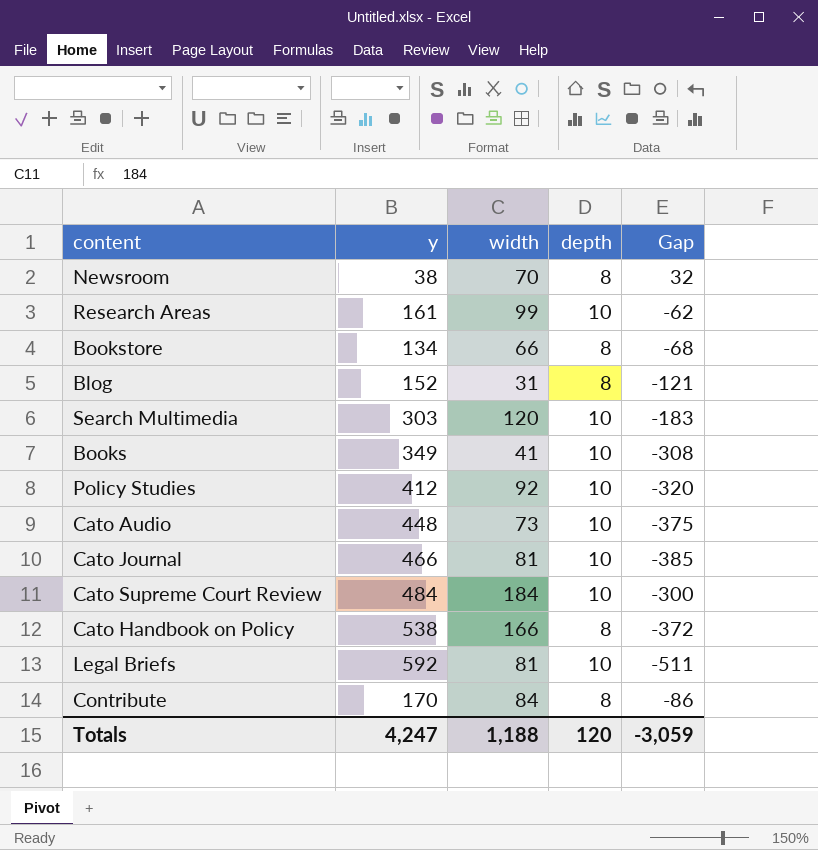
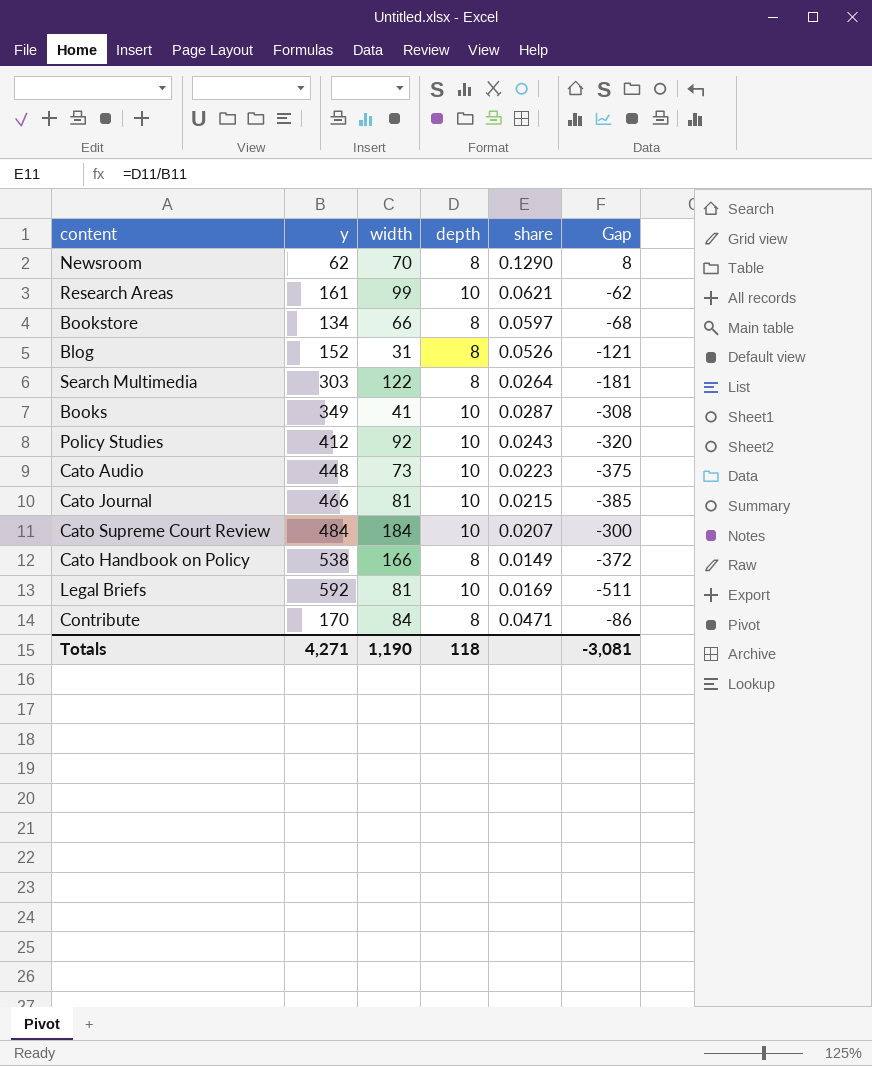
column share | formula: none -> [depth] / [y]
Newsroom | y: 38 -> 62
Newsroom | Gap: 32 -> 8
Search Multimedia | width: 120 -> 122
Search Multimedia | depth: 10 -> 8
Search Multimedia | Gap: -183 -> -181
Totals | y: 4,247 -> 4,271
Totals | width: 1,188 -> 1,190
Totals | depth: 120 -> 118
Totals | Gap: -3,059 -> -3,081

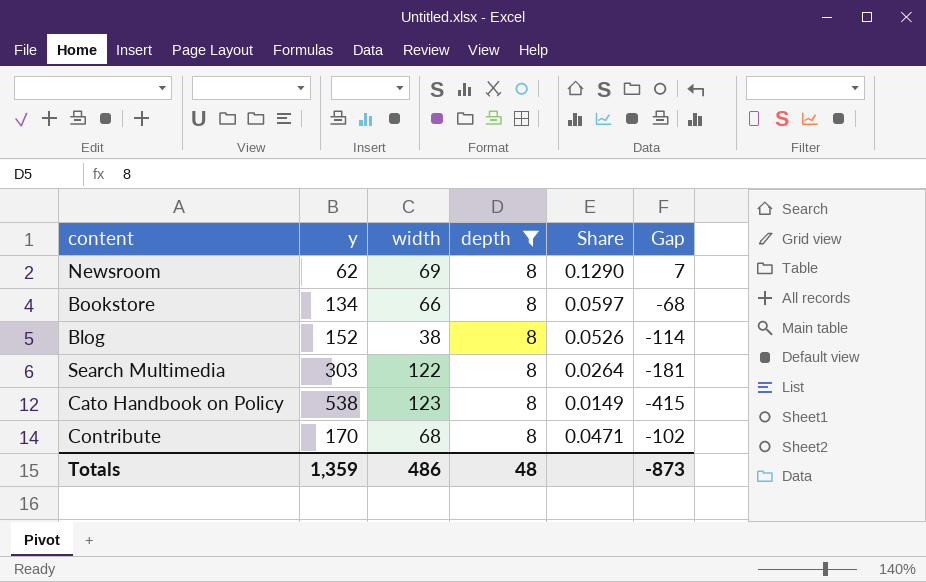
filter: none -> depth = 8
column name: share -> Share
Newsroom | width: 70 -> 69
Newsroom | Gap: 8 -> 7
Blog | width: 31 -> 38
Blog | Gap: -121 -> -114
Cato Handbook on Policy | width: 166 -> 123
Cato Handbook on Policy | Gap: -372 -> -415
Contribute | width: 84 -> 68
Contribute | Gap: -86 -> -102
Totals | y: 4,271 -> 1,359
Totals | width: 1,190 -> 486
Totals | depth: 118 -> 48
Totals | Gap: -3,081 -> -873

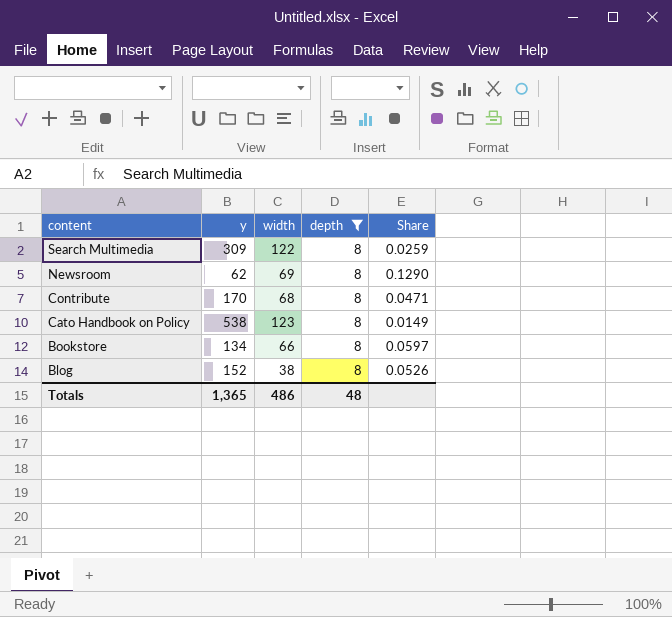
row order: none -> content descending
column Gap | formula: [width] - [y] -> none
Search Multimedia | y: 303 -> 309
Search Multimedia | Share: 0.0264 -> 0.0259
Totals | y: 1,359 -> 1,365

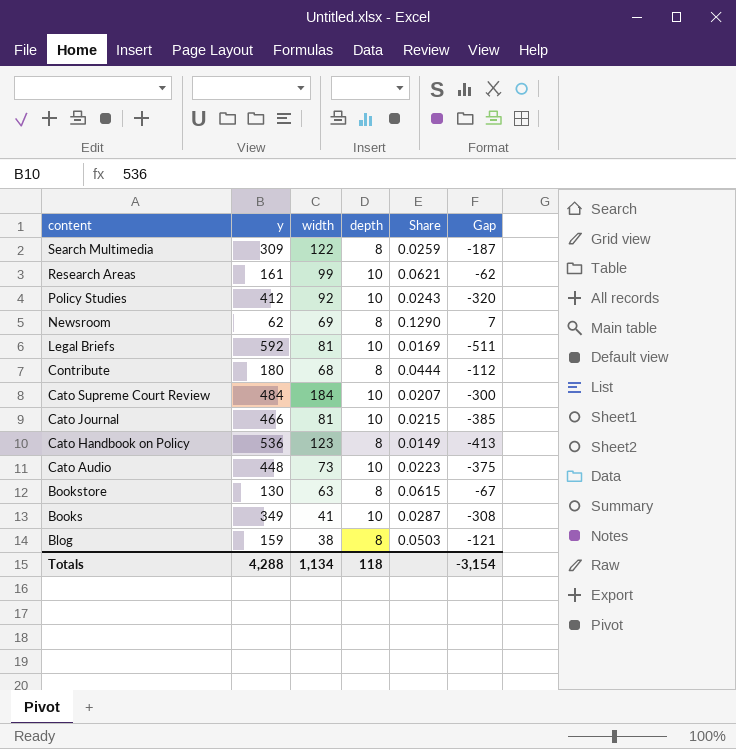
filter: depth = 8 -> none
column Gap | formula: none -> [width] - [y]
Contribute | y: 170 -> 180
Contribute | Share: 0.0471 -> 0.0444
Cato Handbook on Policy | y: 538 -> 536
Bookstore | y: 134 -> 130
Bookstore | width: 66 -> 63
Bookstore | Share: 0.0597 -> 0.0615
Blog | y: 152 -> 159
Blog | Share: 0.0526 -> 0.0503
Totals | y: 1,365 -> 4,288
Totals | width: 486 -> 1,134
Totals | depth: 48 -> 118

